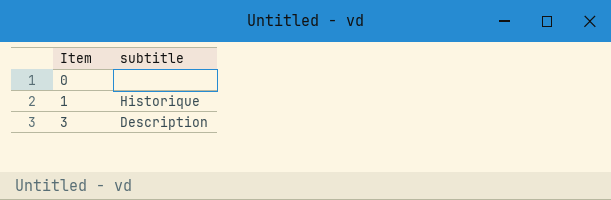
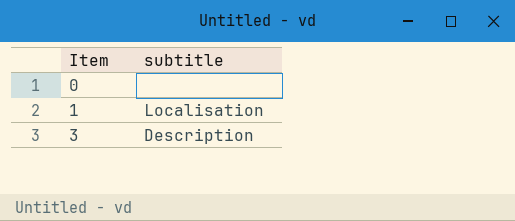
1 | subtitle: Historique -> Localisation

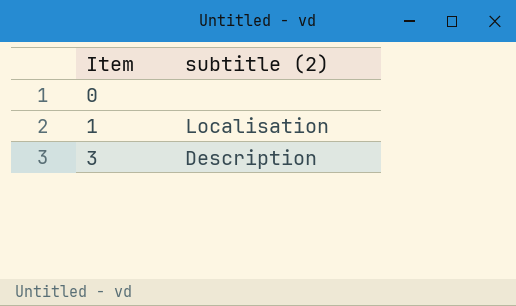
column name: subtitle -> subtitle (2)

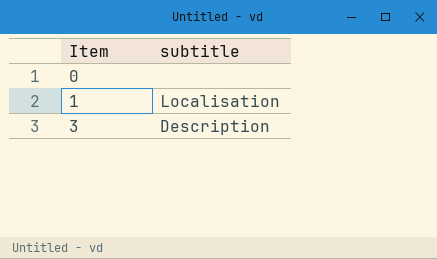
column name: subtitle (2) -> subtitle

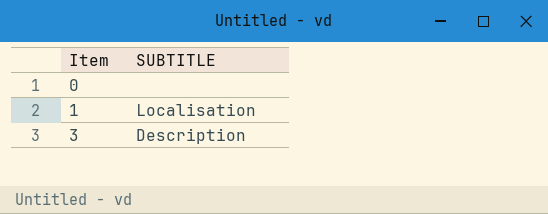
column name: subtitle -> SUBTITLE

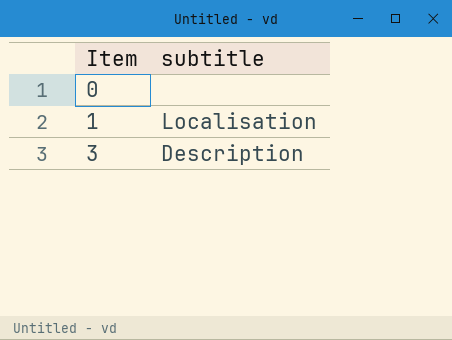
column name: SUBTITLE -> subtitle

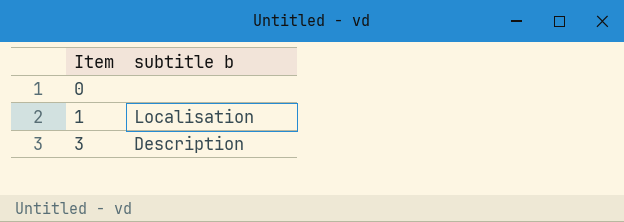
column name: subtitle -> subtitle b

